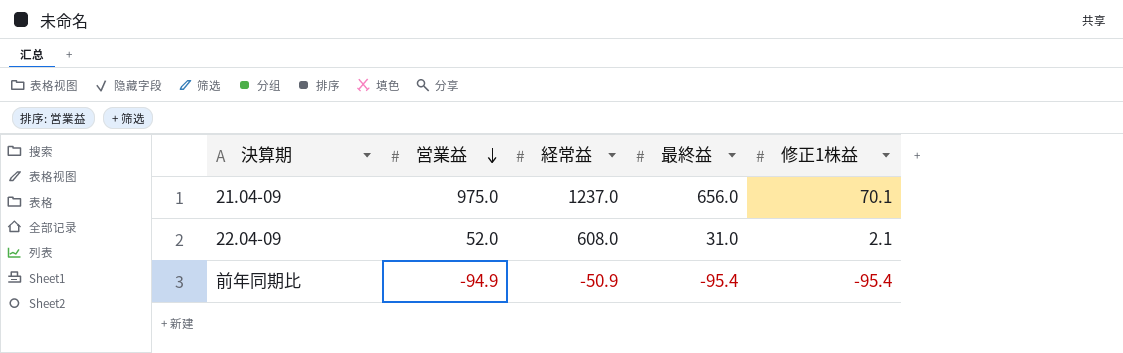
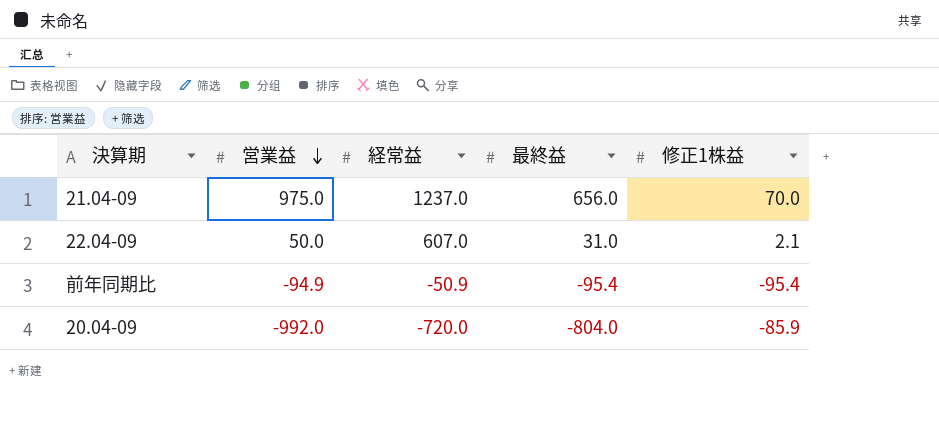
21.04-09 | 修正1株益: 70.1 -> 70.0
22.04-09 | 営業益: 52.0 -> 50.0
22.04-09 | 経常益: 608.0 -> 607.0
row 20.04-09: none -> -992.0 | -720.0 | -804.0 | -85.9

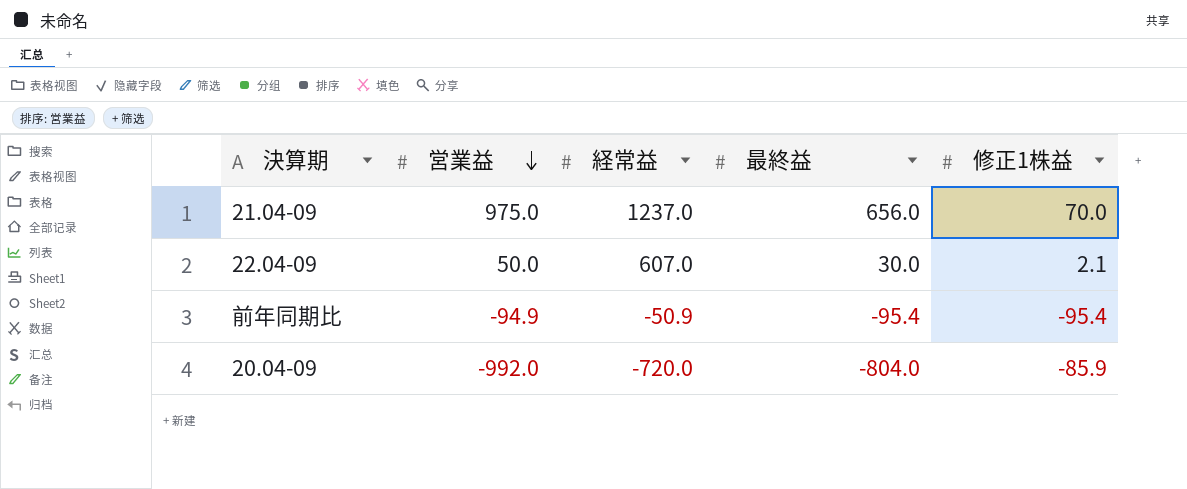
22.04-09 | 最終益: 31.0 -> 30.0

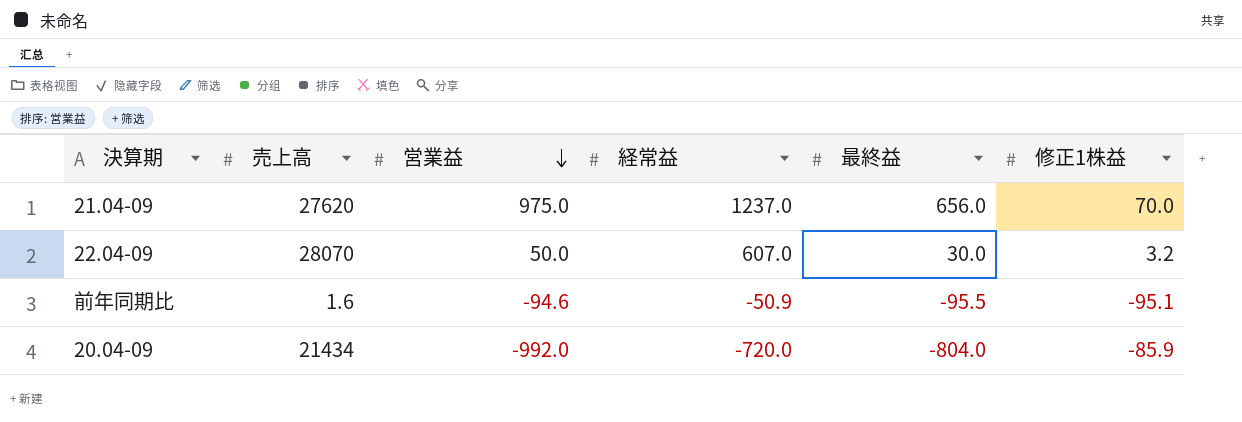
column 売上高 | position: none -> 2
22.04-09 | 修正1株益: 2.1 -> 3.2
前年同期比 | 営業益: -94.9 -> -94.6
前年同期比 | 最終益: -95.4 -> -95.5
前年同期比 | 修正1株益: -95.4 -> -95.1

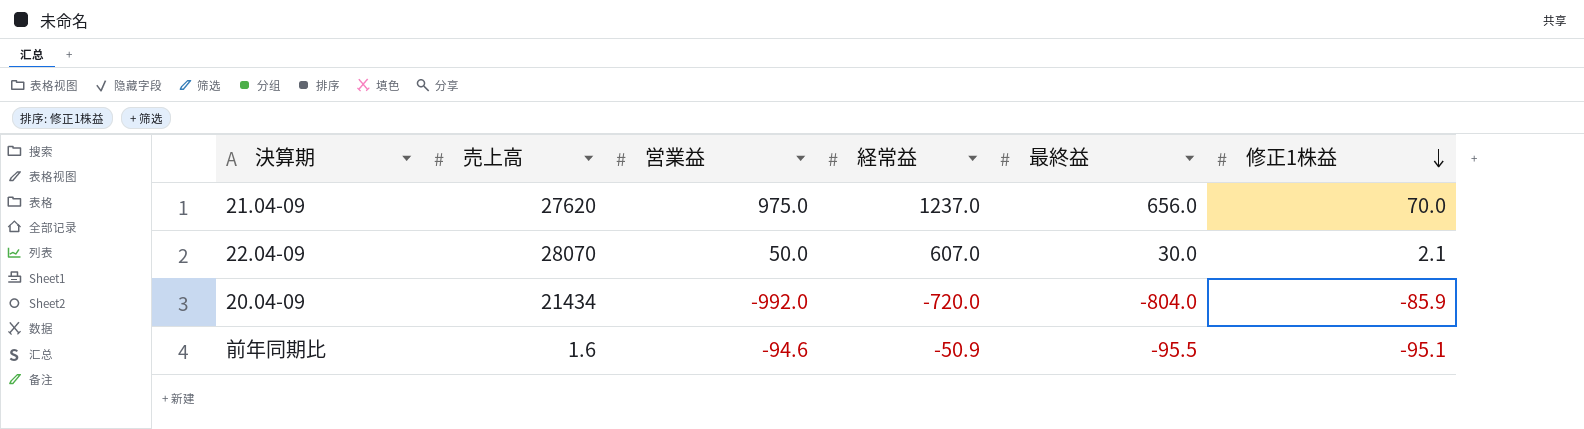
row order: 営業益 descending -> 修正1株益 descending
22.04-09 | 修正1株益: 3.2 -> 2.1

